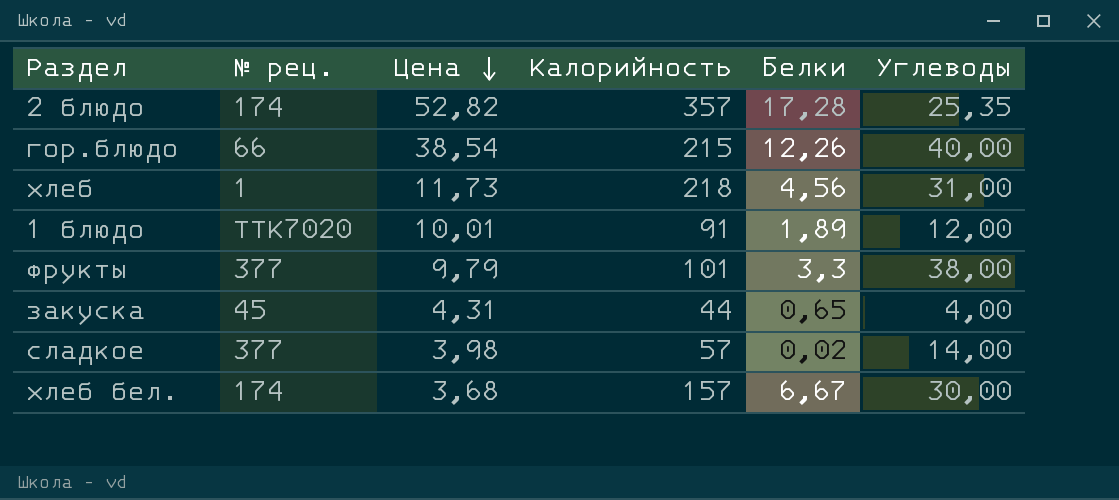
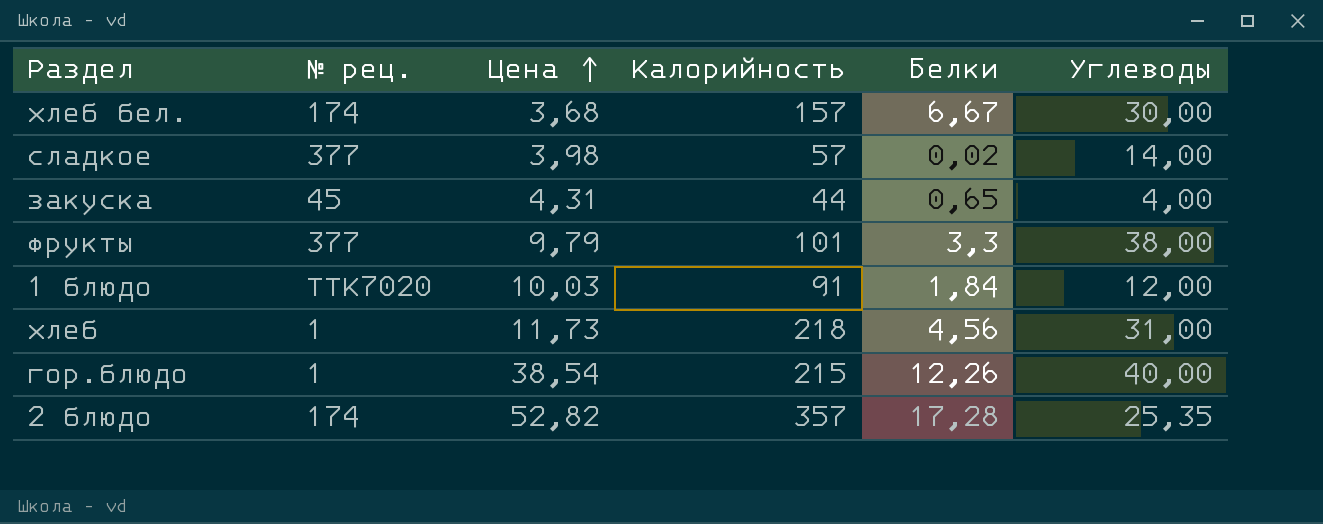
row order: Цена descending -> Цена ascending
1 блюдо | Цена: 10,01 -> 10,03
1 блюдо | Белки: 1,89 -> 1,84
гор.блюдо | № рец.: 66 -> 1

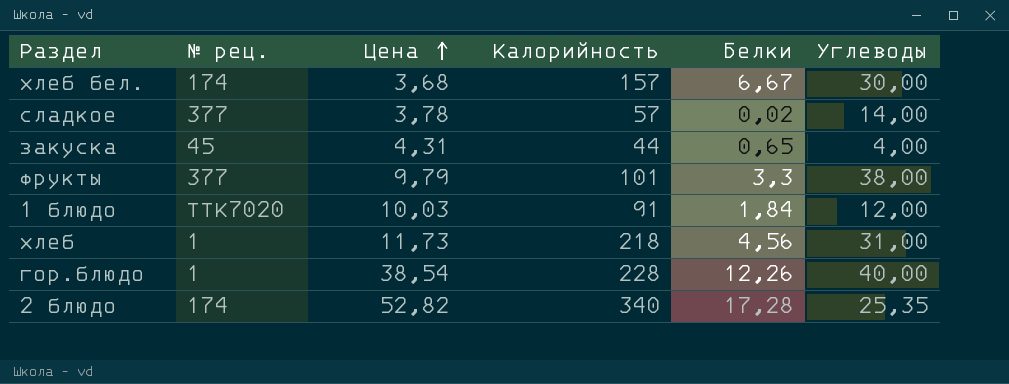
сладкое | Цена: 3,98 -> 3,78
гор.блюдо | Калорийность: 215 -> 228
2 блюдо | Калорийность: 357 -> 340

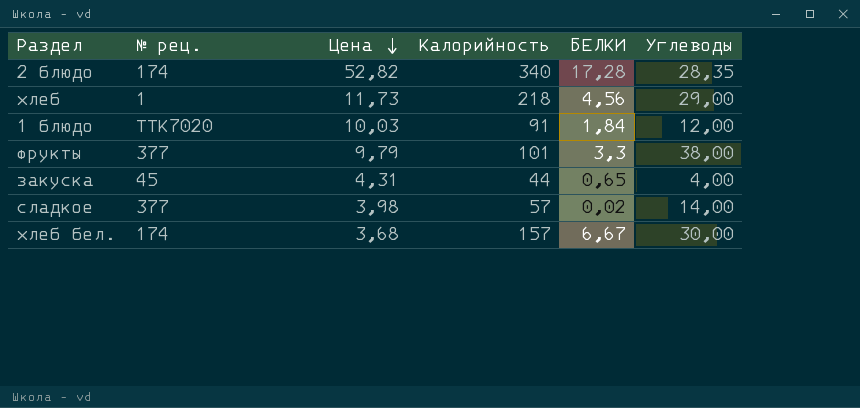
row order: Цена ascending -> Цена descending
column name: Белки -> БЕЛКИ
row гор.блюдо: 1 | 38,54 | 228 | 12,26 | 40,00 -> none
2 блюдо | Углеводы: 25,35 -> 28,35
хлеб | Углеводы: 31,00 -> 29,00
сладкое | Цена: 3,78 -> 3,98

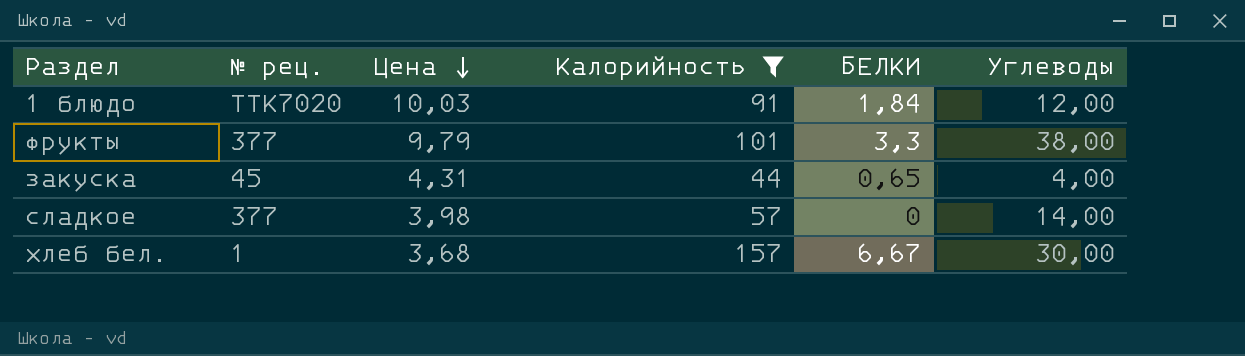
filter: none -> Калорийность <= 157
сладкое | БЕЛКИ: 0,02 -> 0
хлеб бел. | № рец.: 174 -> 1

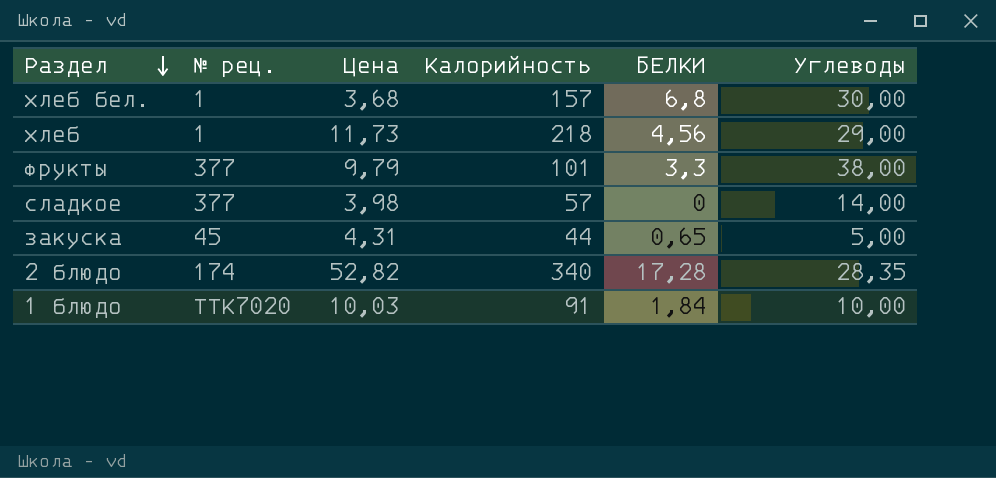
filter: Калорийность <= 157 -> none
row order: Цена descending -> Раздел descending
хлеб бел. | БЕЛКИ: 6,67 -> 6,8
закуска | Углеводы: 4,00 -> 5,00
1 блюдо | Углеводы: 12,00 -> 10,00

